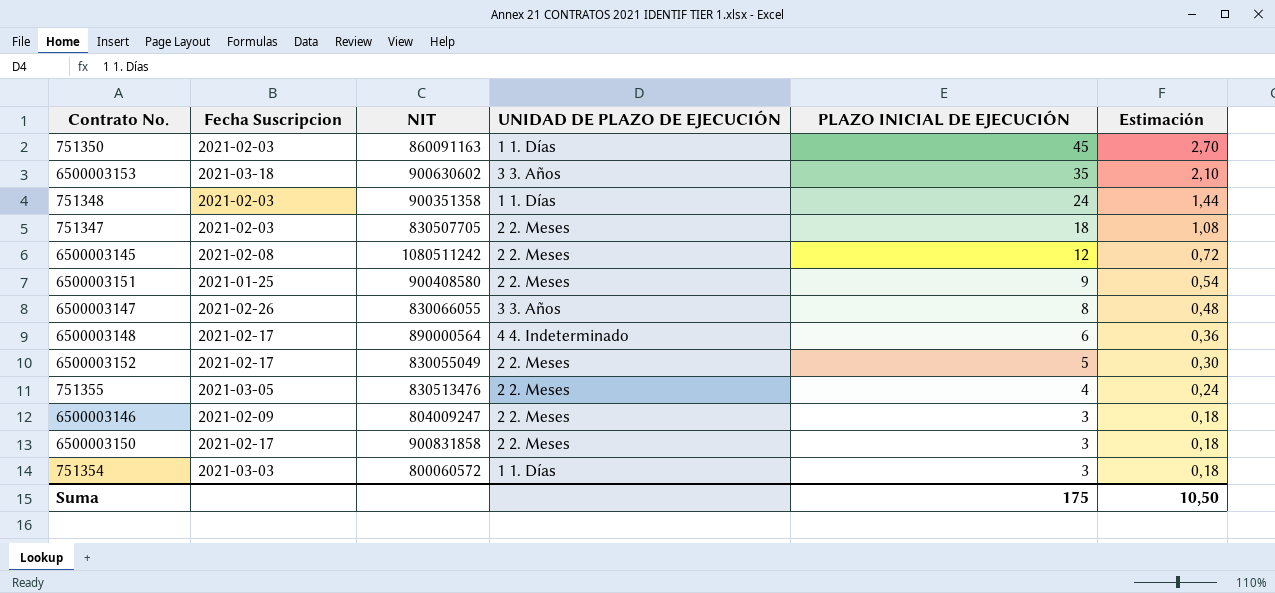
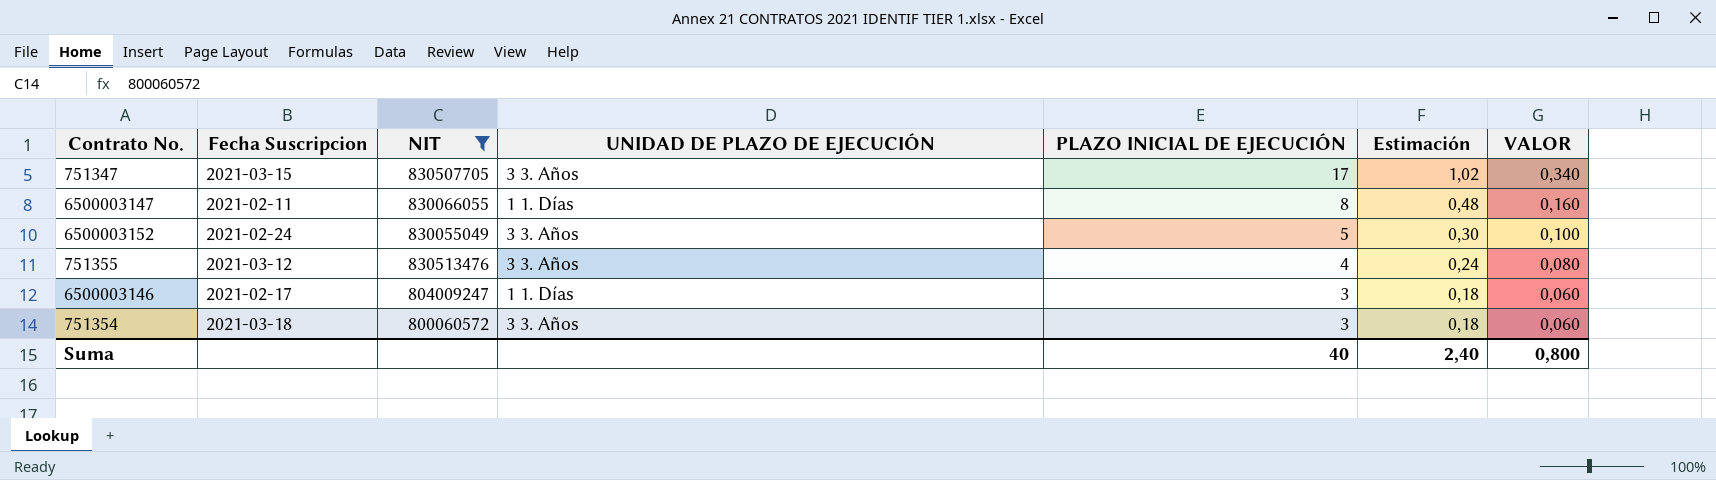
filter: none -> NIT <= 830513476
column VALOR | formula: none -> [PLAZO INICIAL DE EJECUCIÓN] * 0,02
751347 | Fecha Suscripcion: 2021-02-03 -> 2021-03-15
751347 | UNIDAD DE PLAZO DE EJECUCIÓN: 2 2. Meses -> 3 3. Años
751347 | PLAZO INICIAL DE EJECUCIÓN: 18 -> 17
751347 | Estimación: 1,08 -> 1,02
6500003147 | Fecha Suscripcion: 2021-02-26 -> 2021-02-11
6500003147 | UNIDAD DE PLAZO DE EJECUCIÓN: 3 3. Años -> 1 1. Días
6500003152 | Fecha Suscripcion: 2021-02-17 -> 2021-02-24
6500003152 | UNIDAD DE PLAZO DE EJECUCIÓN: 2 2. Meses -> 3 3. Años
751355 | Fecha Suscripcion: 2021-03-05 -> 2021-03-12
751355 | UNIDAD DE PLAZO DE EJECUCIÓN: 2 2. Meses -> 3 3. Años
6500003146 | Fecha Suscripcion: 2021-02-09 -> 2021-02-17
6500003146 | UNIDAD DE PLAZO DE EJECUCIÓN: 2 2. Meses -> 1 1. Días
751354 | Fecha Suscripcion: 2021-03-03 -> 2021-03-18
751354 | UNIDAD DE PLAZO DE EJECUCIÓN: 1 1. Días -> 3 3. Años
Suma | PLAZO INICIAL DE EJECUCIÓN: 175 -> 40
Suma | Estimación: 10,50 -> 2,40

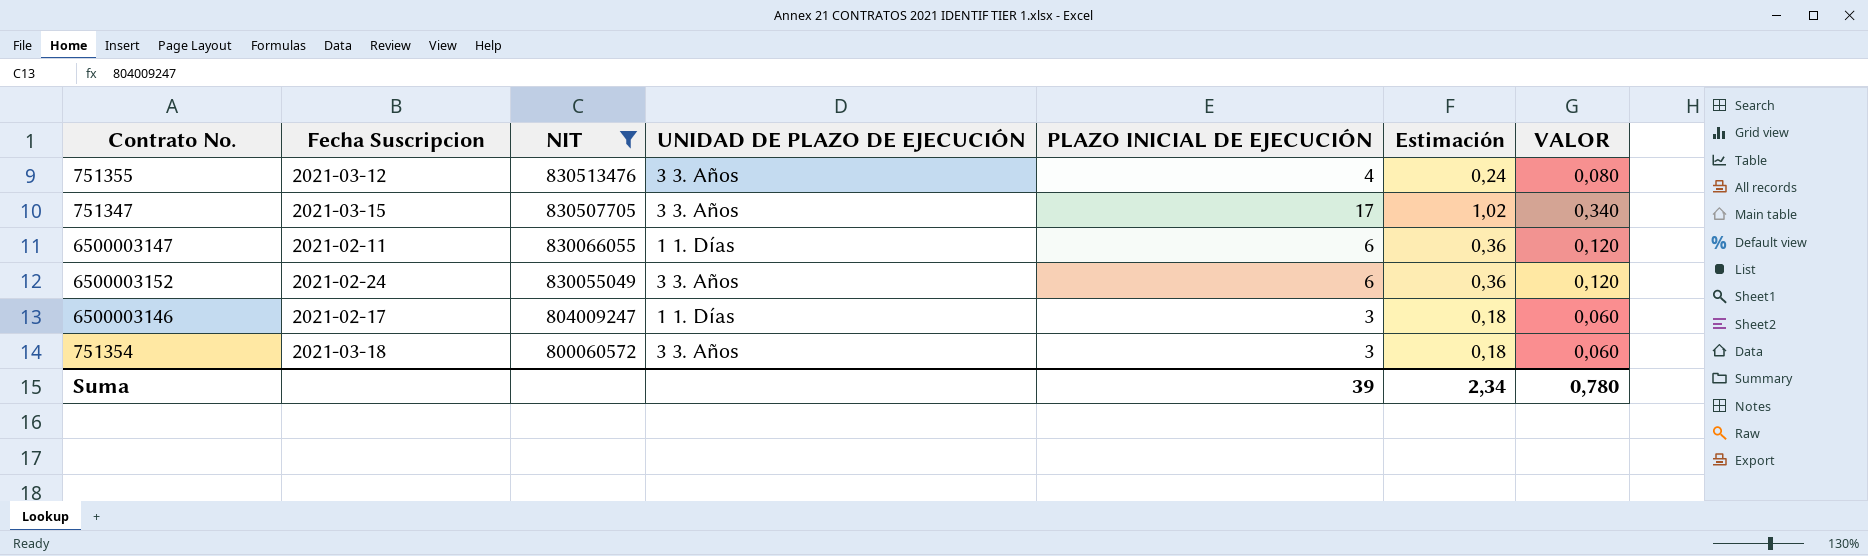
row order: PLAZO INICIAL DE EJECUCIÓN descending -> NIT descending
6500003147 | PLAZO INICIAL DE EJECUCIÓN: 8 -> 6
6500003147 | Estimación: 0,48 -> 0,36
6500003147 | VALOR: 0,160 -> 0,120
6500003152 | PLAZO INICIAL DE EJECUCIÓN: 5 -> 6
6500003152 | Estimación: 0,30 -> 0,36
6500003152 | VALOR: 0,100 -> 0,120
Suma | PLAZO INICIAL DE EJECUCIÓN: 40 -> 39
Suma | Estimación: 2,40 -> 2,34
Suma | VALOR: 0,800 -> 0,780

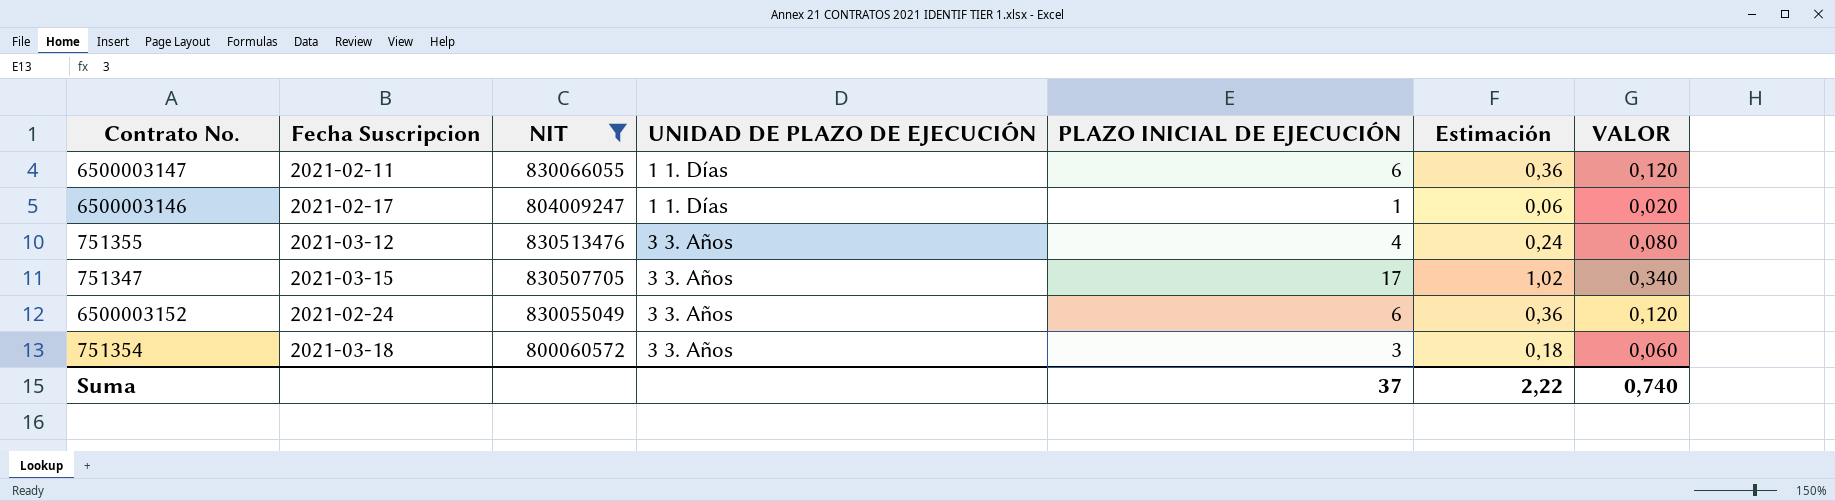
row order: NIT descending -> UNIDAD DE PLAZO DE EJECUCIÓN ascending
6500003146 | PLAZO INICIAL DE EJECUCIÓN: 3 -> 1
6500003146 | Estimación: 0,18 -> 0,06
6500003146 | VALOR: 0,060 -> 0,020
Suma | PLAZO INICIAL DE EJECUCIÓN: 39 -> 37
Suma | Estimación: 2,34 -> 2,22
Suma | VALOR: 0,780 -> 0,740

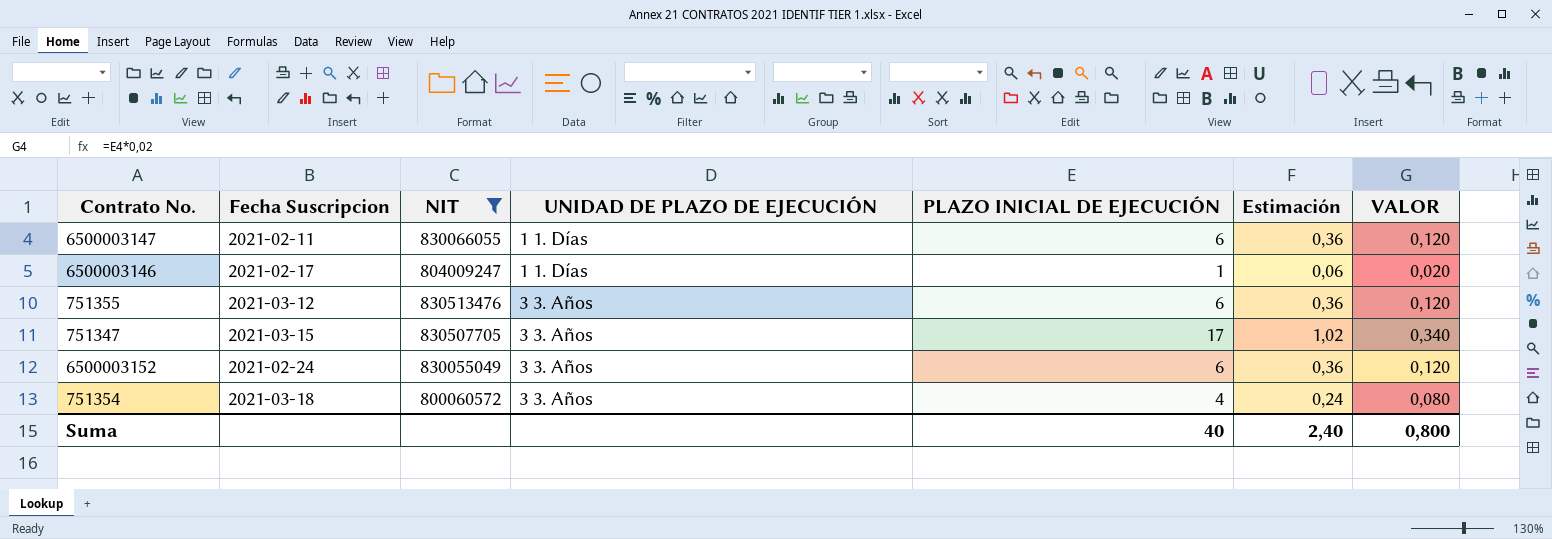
751355 | PLAZO INICIAL DE EJECUCIÓN: 4 -> 6
751355 | Estimación: 0,24 -> 0,36
751355 | VALOR: 0,080 -> 0,120
751354 | PLAZO INICIAL DE EJECUCIÓN: 3 -> 4
751354 | Estimación: 0,18 -> 0,24
751354 | VALOR: 0,060 -> 0,080
Suma | PLAZO INICIAL DE EJECUCIÓN: 37 -> 40
Suma | Estimación: 2,22 -> 2,40
Suma | VALOR: 0,740 -> 0,800

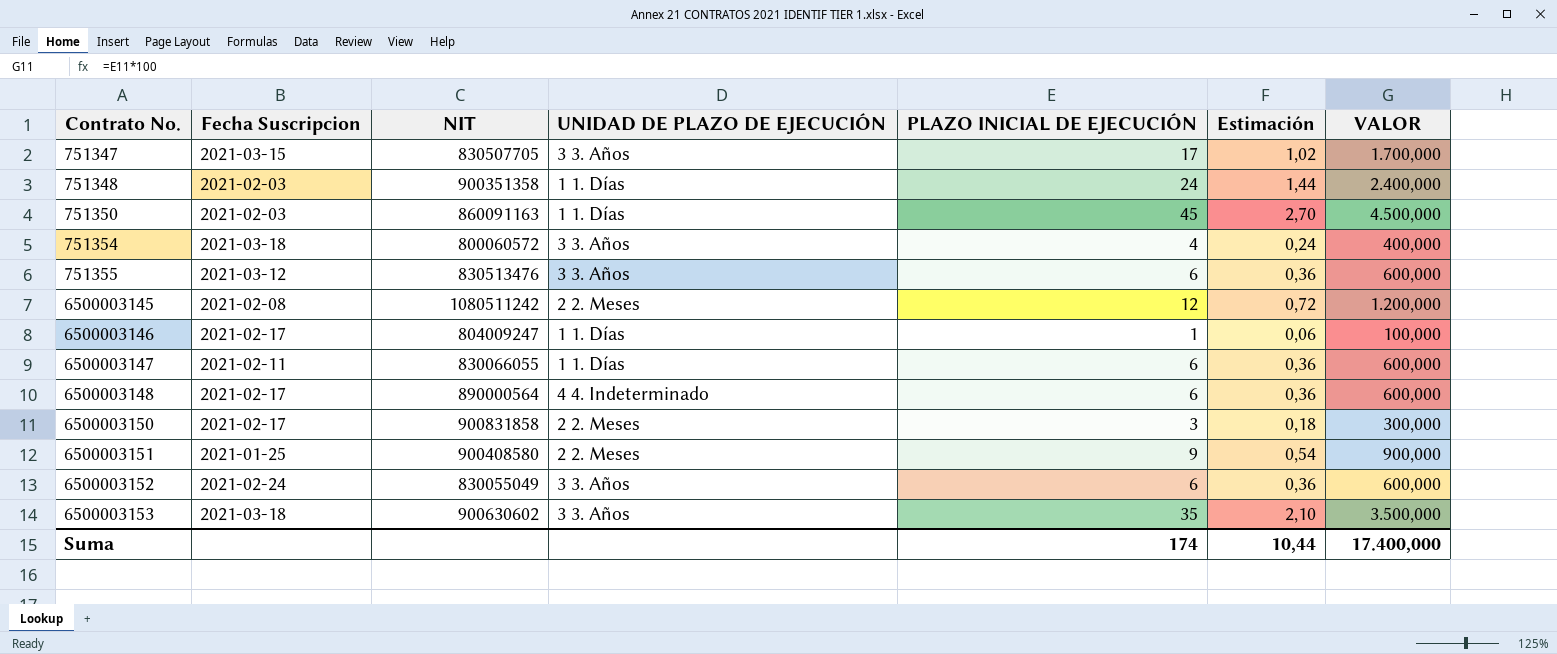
filter: NIT <= 830513476 -> none
row order: UNIDAD DE PLAZO DE EJECUCIÓN ascending -> Contrato No. ascending
column VALOR | formula: [PLAZO INICIAL DE EJECUCIÓN] * 0,02 -> [PLAZO INICIAL DE EJECUCIÓN] * 100
Suma | PLAZO INICIAL DE EJECUCIÓN: 40 -> 174
Suma | Estimación: 2,40 -> 10,44
Suma | VALOR: 0,800 -> 17.400,000

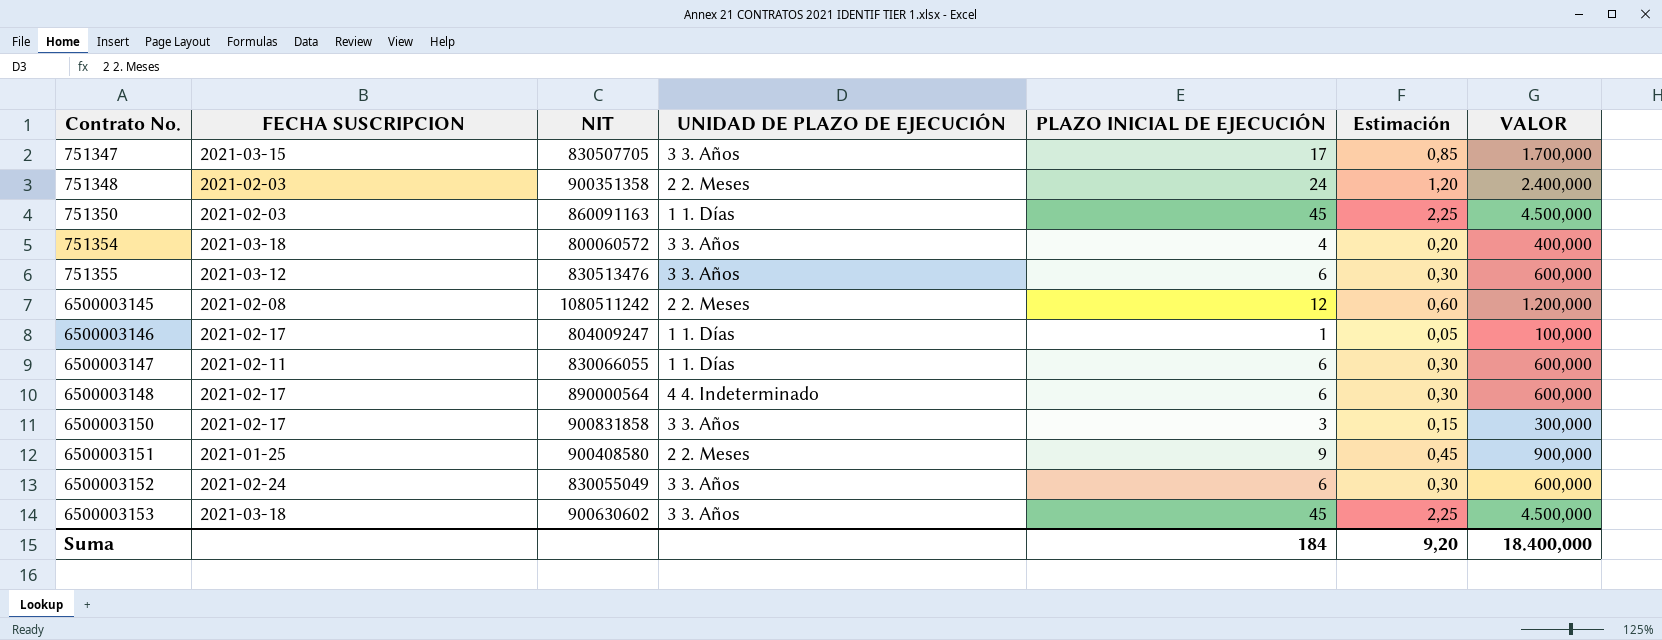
column name: Fecha Suscripcion -> FECHA SUSCRIPCION
column Estimación | formula: [PLAZO INICIAL DE EJECUCIÓN] * 0,06 -> [PLAZO INICIAL DE EJECUCIÓN] * 0,05
751348 | UNIDAD DE PLAZO DE EJECUCIÓN: 1 1. Días -> 2 2. Meses
6500003150 | UNIDAD DE PLAZO DE EJECUCIÓN: 2 2. Meses -> 3 3. Años
6500003153 | PLAZO INICIAL DE EJECUCIÓN: 35 -> 45
6500003153 | VALOR: 3.500,000 -> 4.500,000
Suma | PLAZO INICIAL DE EJECUCIÓN: 174 -> 184
Suma | Estimación: 10,44 -> 9,20
Suma | VALOR: 17.400,000 -> 18.400,000

